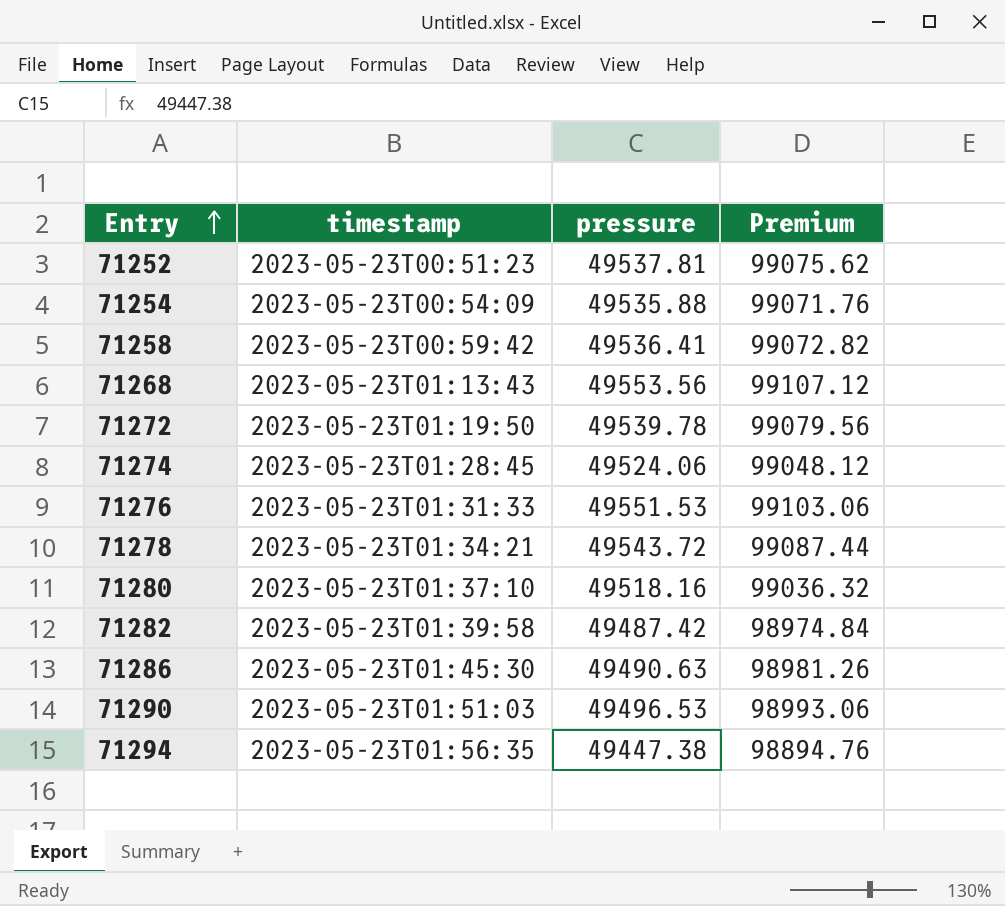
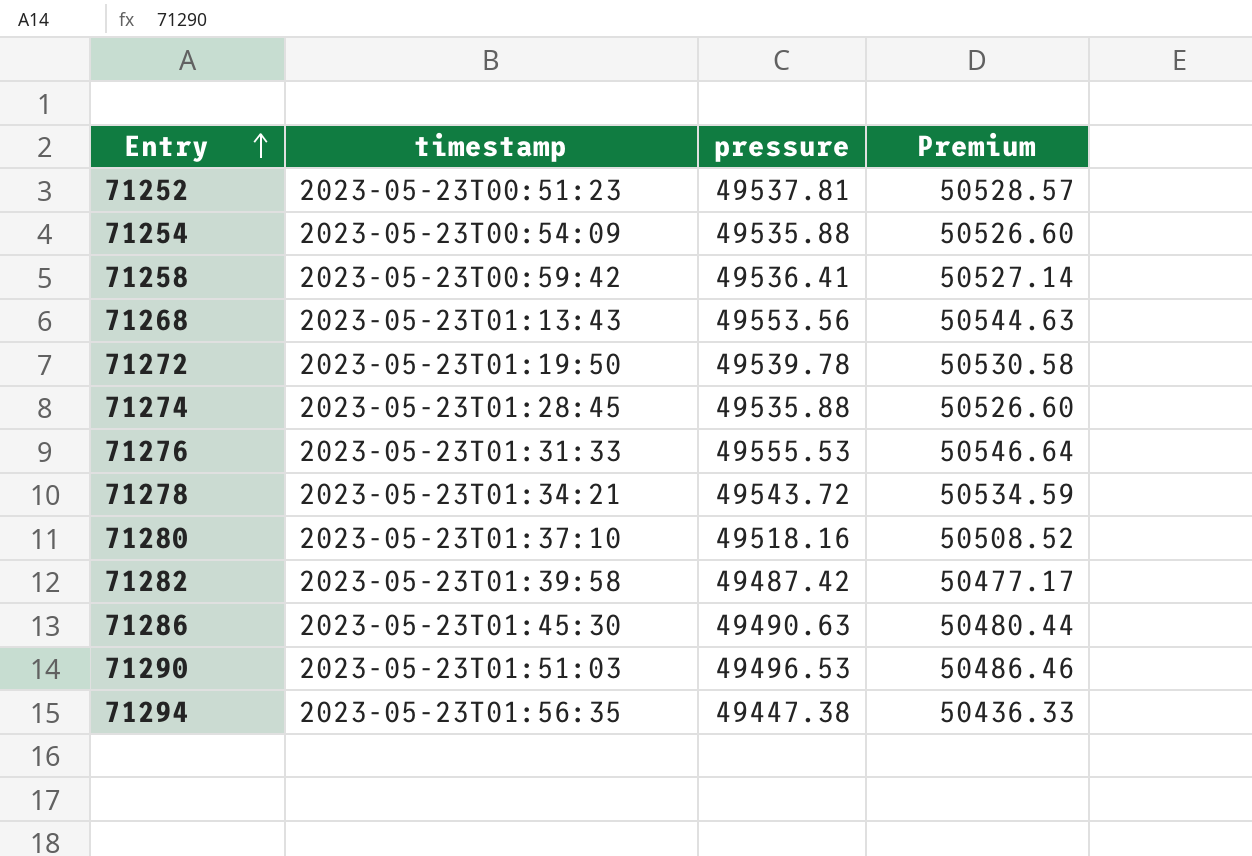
column Premium | formula: [pressure] * 2 -> [pressure] * 1.02
71274 | pressure: 49524.06 -> 49535.88
71276 | pressure: 49551.53 -> 49555.53

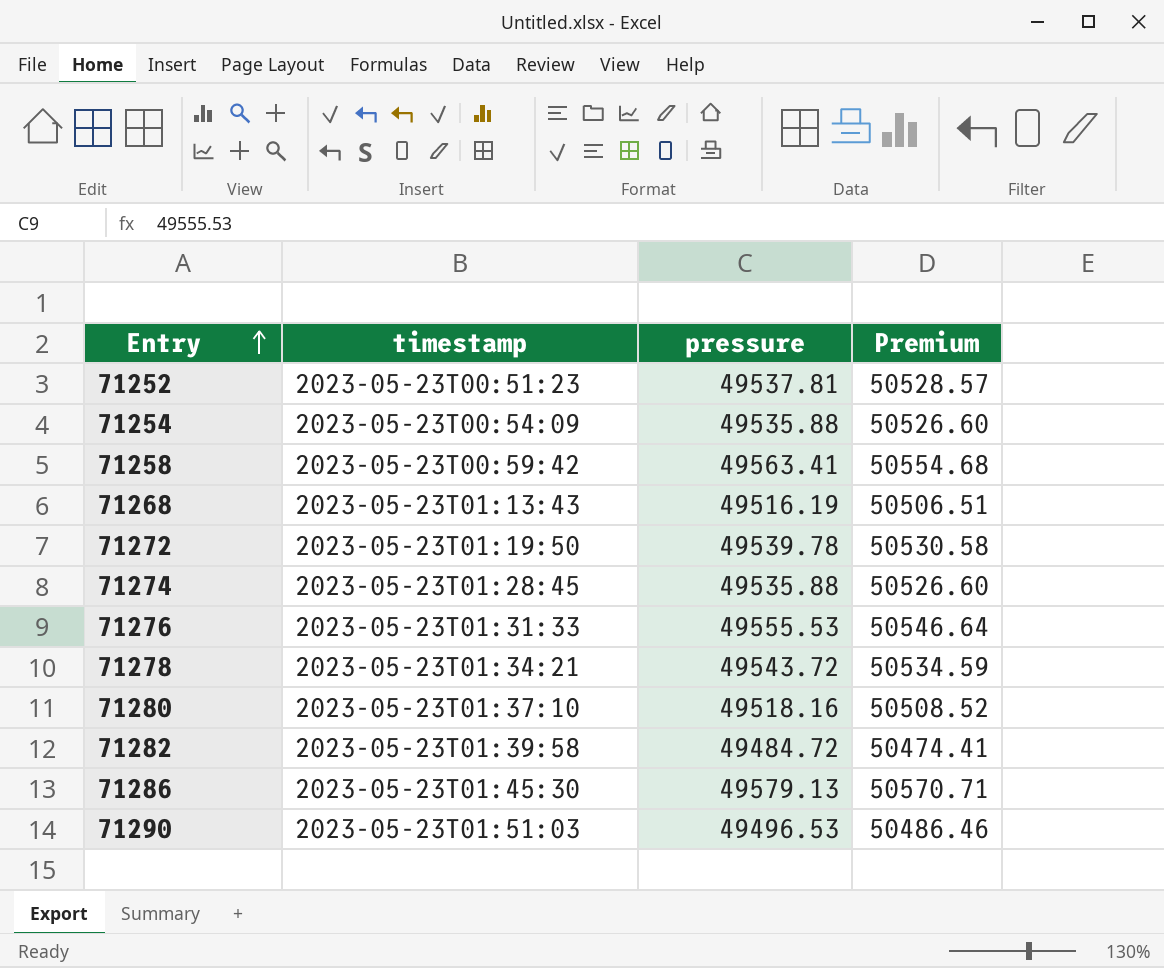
row 71294: 2023-05-23T01:56:35 | 49447.38 | 50436.33 -> none
71258 | pressure: 49536.41 -> 49563.41
71258 | Premium: 50527.14 -> 50554.68
71268 | pressure: 49553.56 -> 49516.19
71268 | Premium: 50544.63 -> 50506.51
71282 | pressure: 49487.42 -> 49484.72
71282 | Premium: 50477.17 -> 50474.41
71286 | pressure: 49490.63 -> 49579.13
71286 | Premium: 50480.44 -> 50570.71

